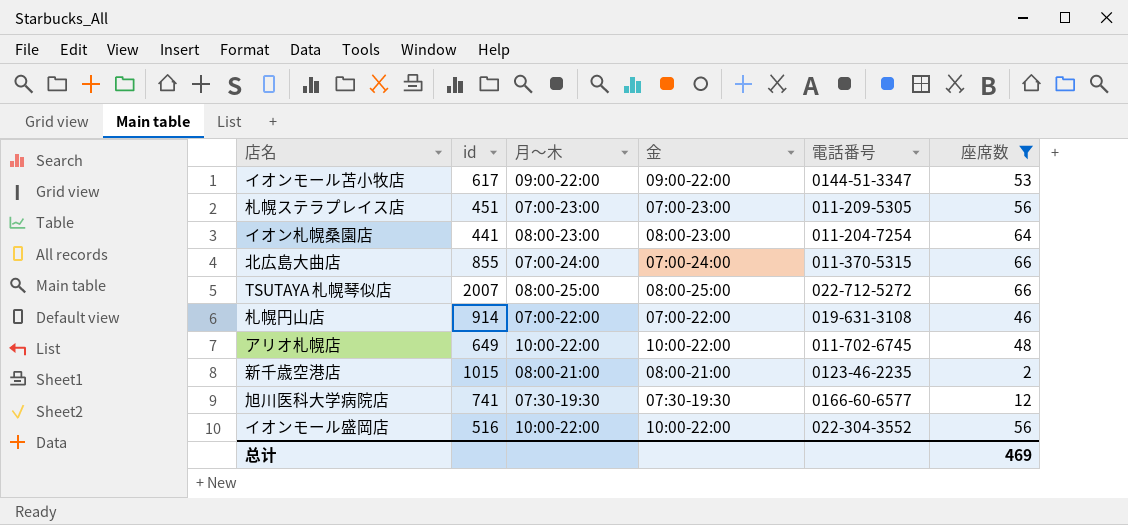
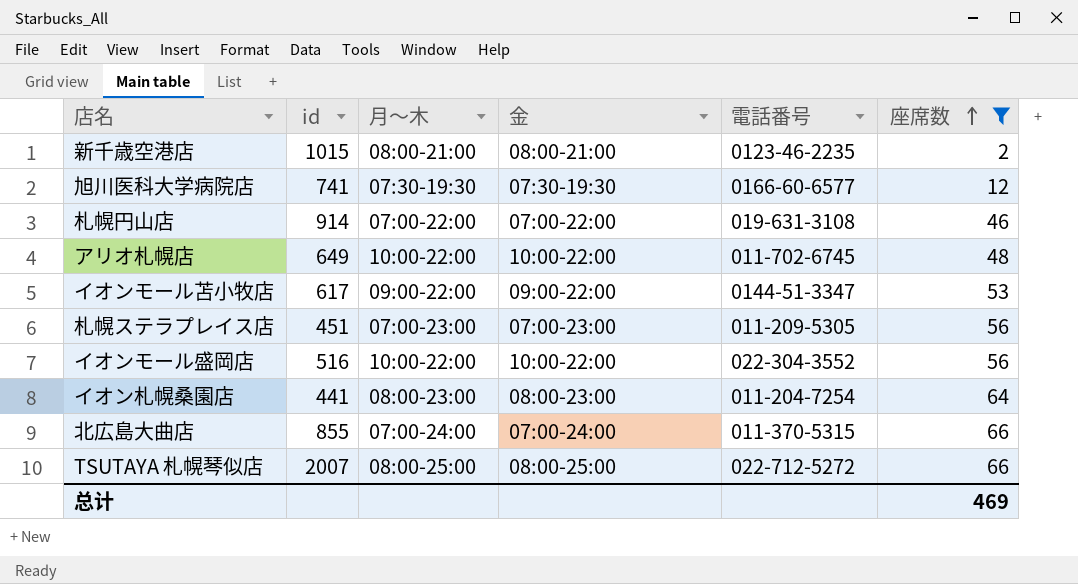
row order: none -> 座席数 ascending

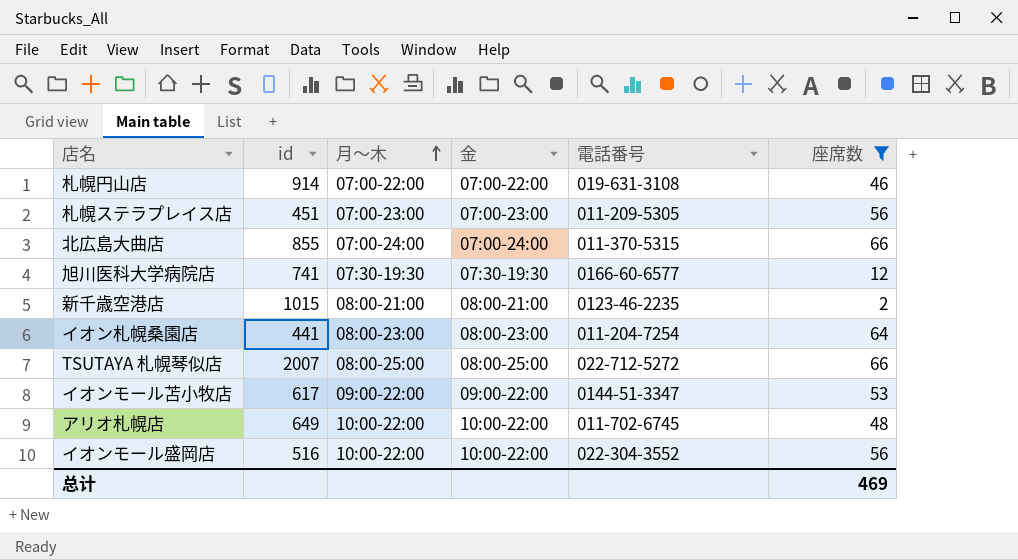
row order: 座席数 ascending -> 月〜木 ascending

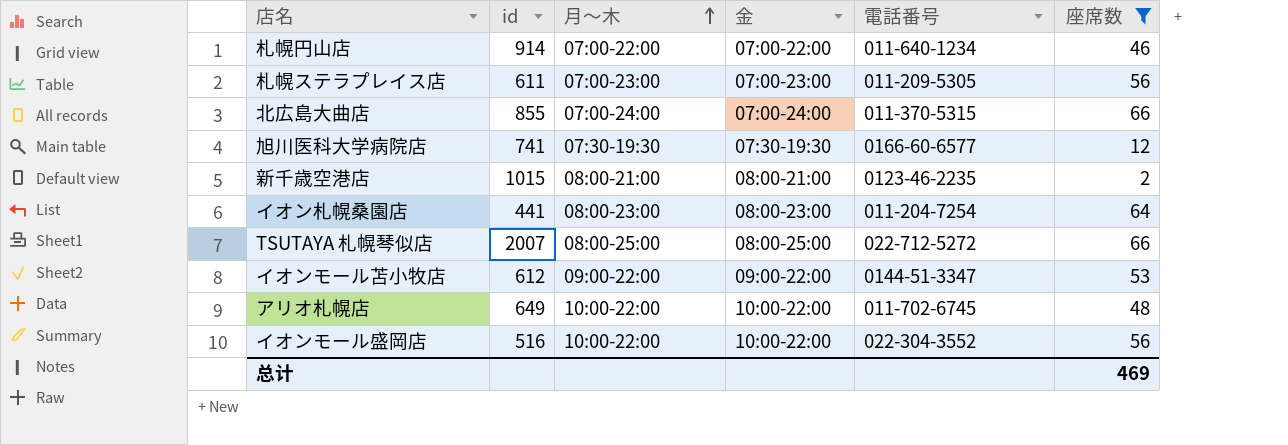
札幌円山店 | 電話番号: 019-631-3108 -> 011-640-1234
札幌ステラプレイス店 | id: 451 -> 611
イオンモール苫小牧店 | id: 617 -> 612

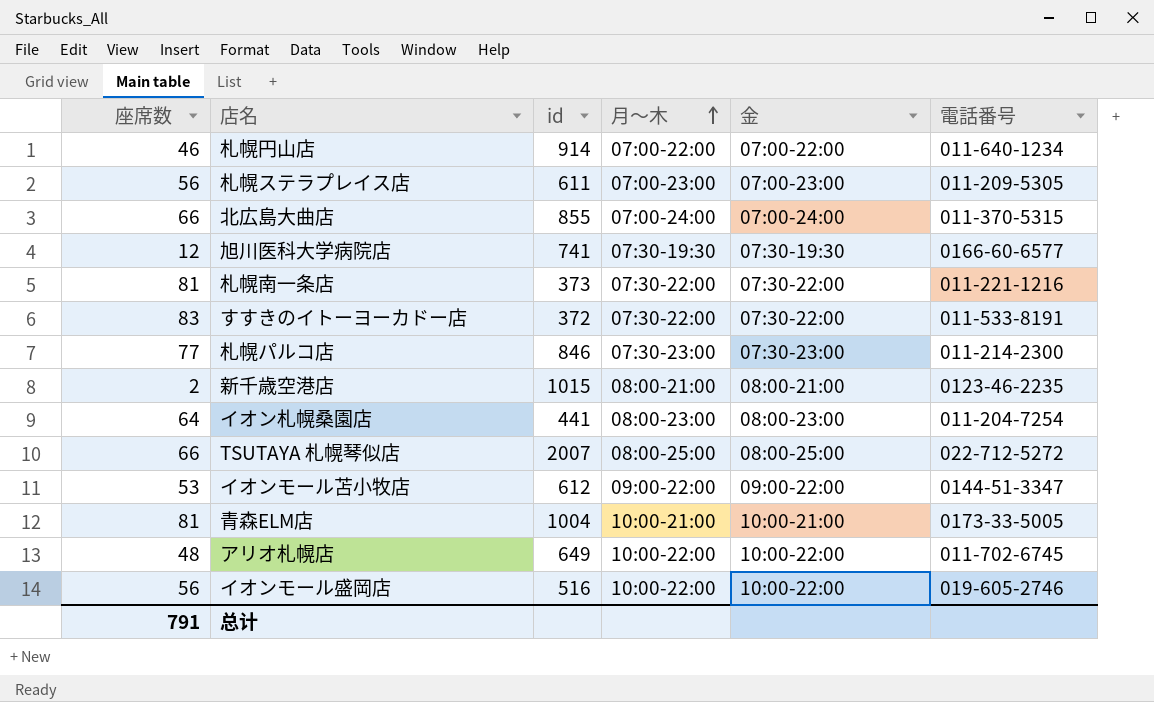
filter: 座席数 <= 66 -> none
column 座席数 | position: 6 -> 1
イオンモール盛岡店 | 電話番号: 022-304-3552 -> 019-605-2746
总计 | 座席数: 469 -> 791

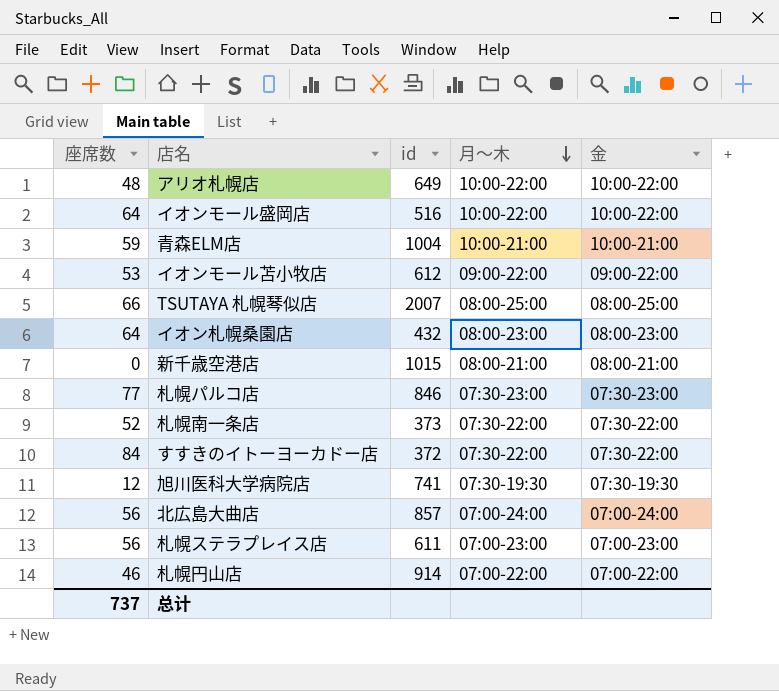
row order: 月〜木 ascending -> 月〜木 descending
column 電話番号 | position: 6 -> none
イオンモール盛岡店 | 座席数: 56 -> 64
青森ELM店 | 座席数: 81 -> 59
イオン札幌桑園店 | id: 441 -> 432
新千歳空港店 | 座席数: 2 -> 0
札幌南一条店 | 座席数: 81 -> 52
すすきのイトーヨーカドー店 | 座席数: 83 -> 84
北広島大曲店 | 座席数: 66 -> 56
北広島大曲店 | id: 855 -> 857
总计 | 座席数: 791 -> 737

